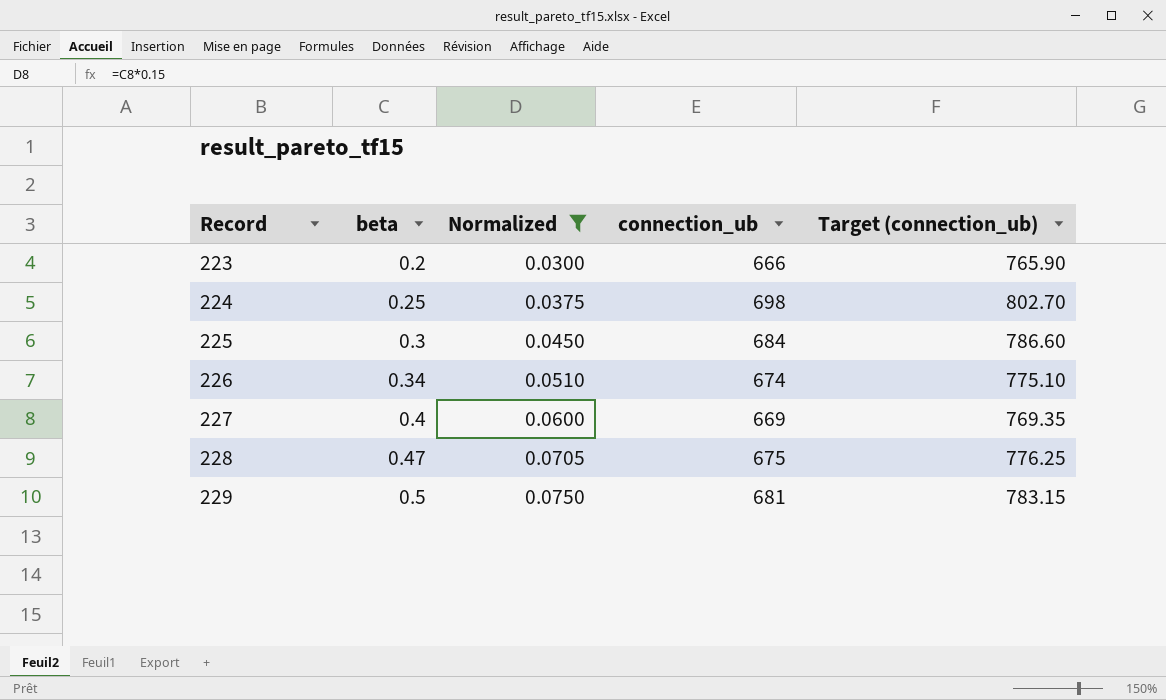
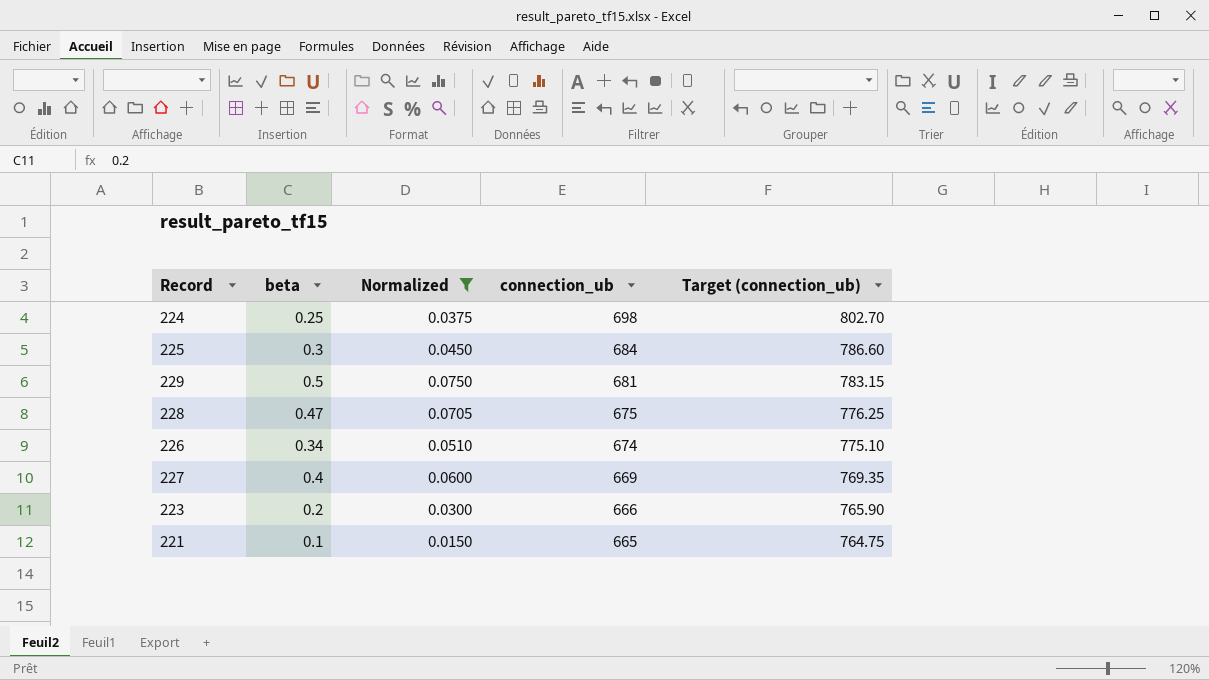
row order: Record ascending -> connection_ub descending
row 221: none -> 0.1 | 0.0150 | 665 | 764.75

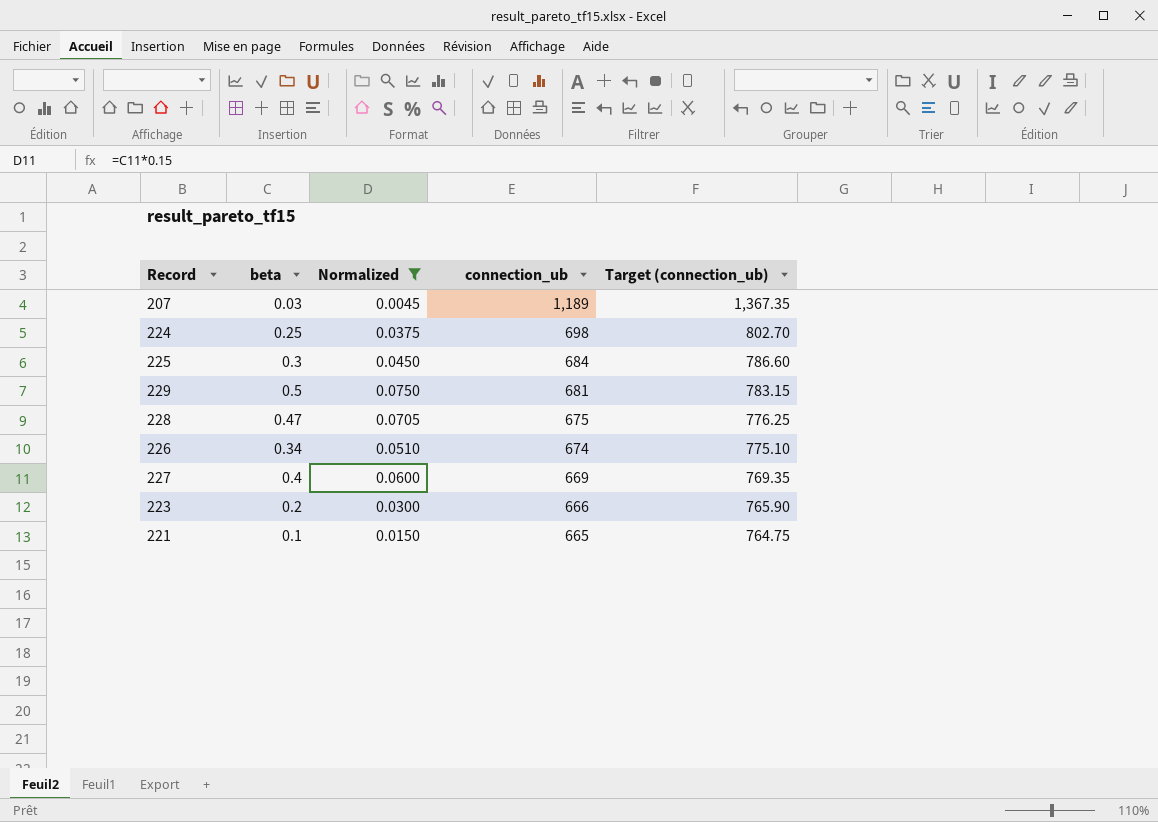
row 207: none -> 0.03 | 0.0045 | 1,189 | 1,367.35

